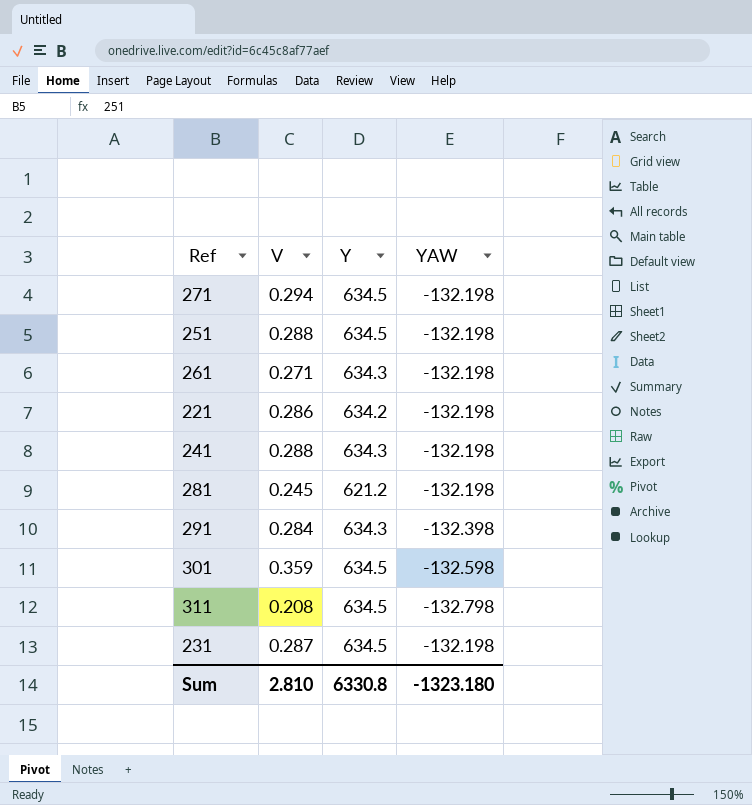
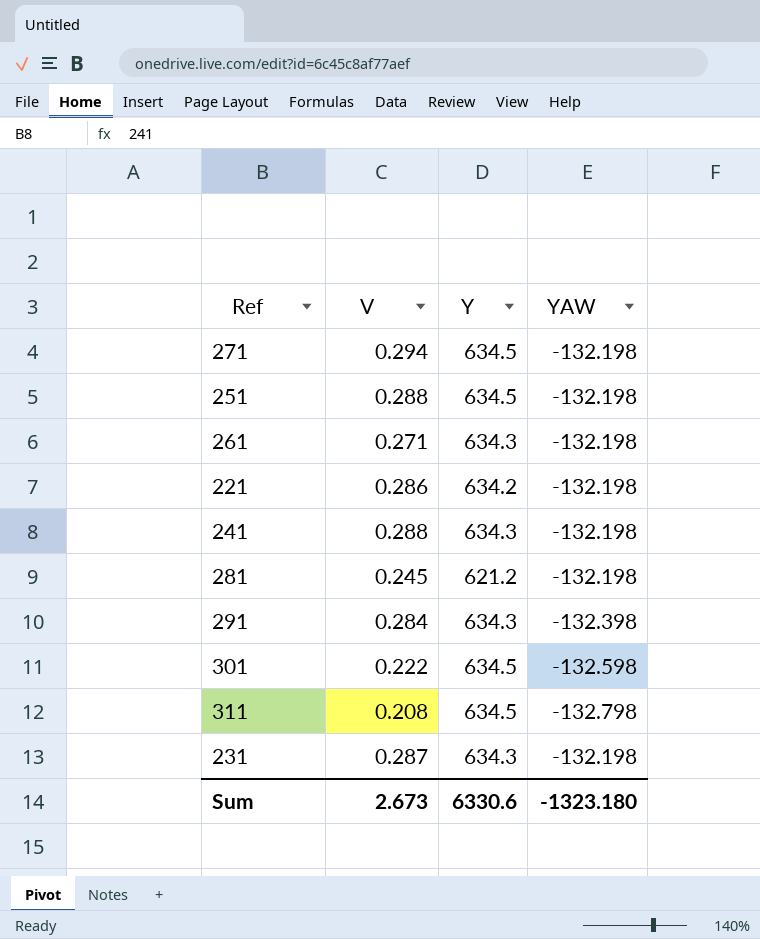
301 | V: 0.359 -> 0.222
231 | Y: 634.5 -> 634.3
Sum | V: 2.810 -> 2.673
Sum | Y: 6330.8 -> 6330.6

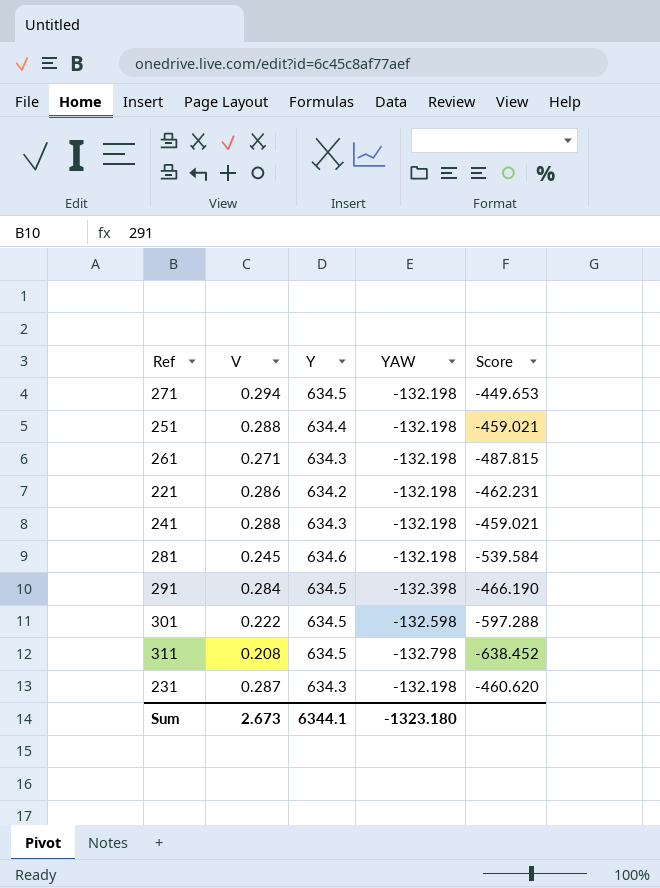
column Score | formula: none -> [YAW] / [V]
251 | Y: 634.5 -> 634.4
281 | Y: 621.2 -> 634.6
291 | Y: 634.3 -> 634.5
Sum | Y: 6330.6 -> 6344.1

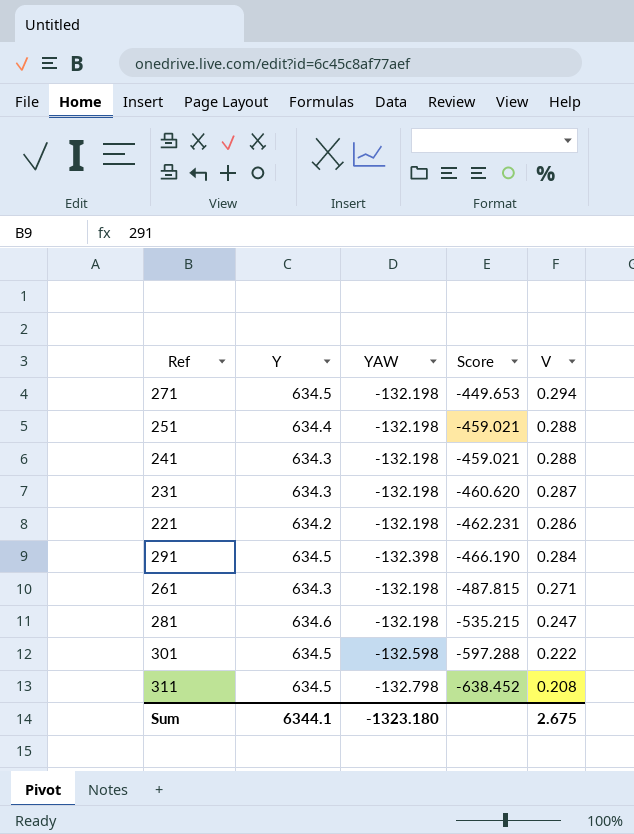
row order: none -> Score descending
column V | position: 2 -> 5
281 | Score: -539.584 -> -535.215
281 | V: 0.245 -> 0.247
Sum | V: 2.673 -> 2.675

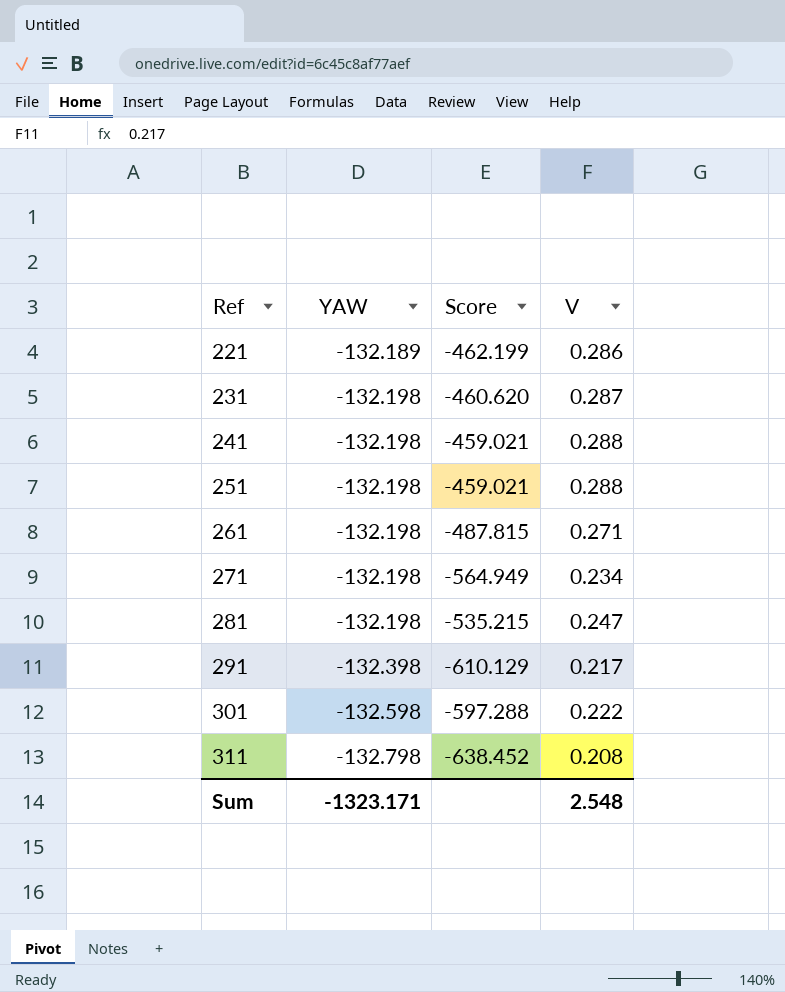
row order: Score descending -> Ref ascending
column Y | position: 2 -> none
221 | YAW: -132.198 -> -132.189
221 | Score: -462.231 -> -462.199
271 | Score: -449.653 -> -564.949
271 | V: 0.294 -> 0.234
291 | Score: -466.190 -> -610.129
291 | V: 0.284 -> 0.217
Sum | YAW: -1323.180 -> -1323.171
Sum | V: 2.675 -> 2.548

